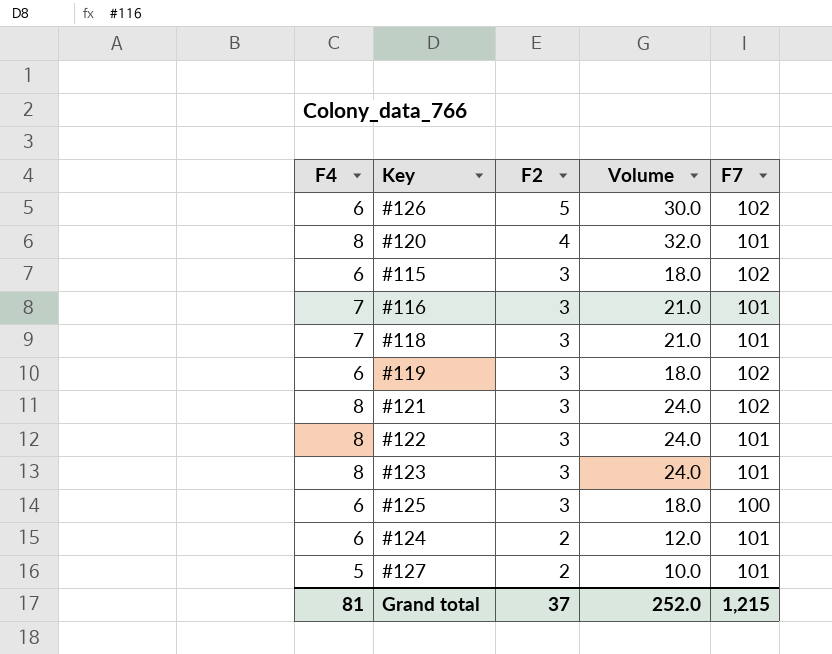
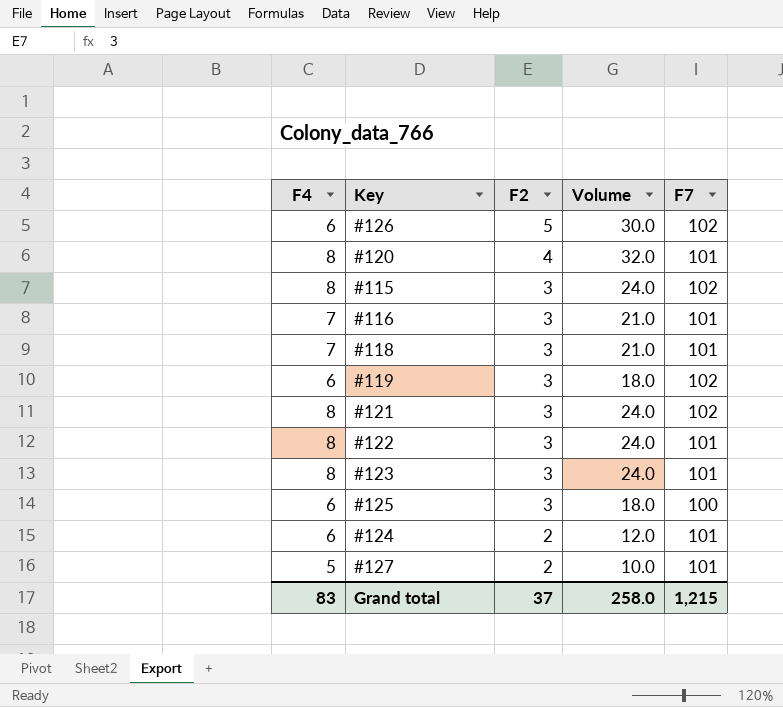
#115 | F4: 6 -> 8
#115 | Volume: 18.0 -> 24.0
Grand total | F4: 81 -> 83
Grand total | Volume: 252.0 -> 258.0

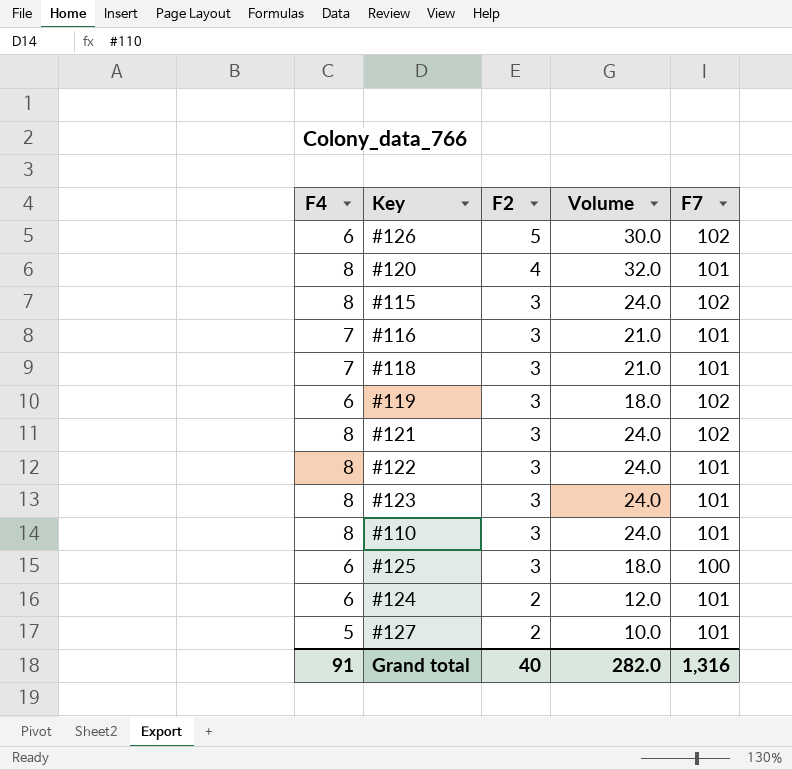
row #110: none -> 8 | 3 | 24.0 | 101
Grand total | F4: 83 -> 91
Grand total | F2: 37 -> 40
Grand total | Volume: 258.0 -> 282.0
Grand total | F7: 1,215 -> 1,316

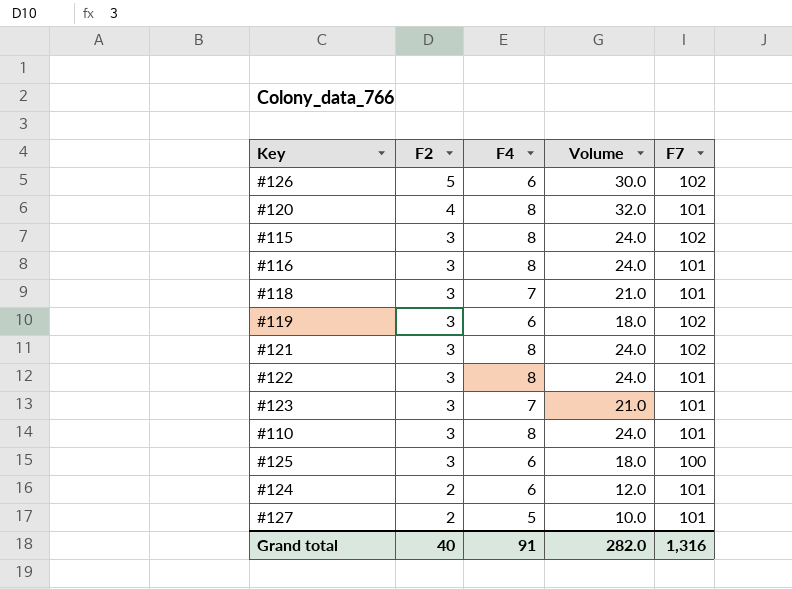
column F4 | position: 1 -> 3
#116 | F4: 7 -> 8
#116 | Volume: 21.0 -> 24.0
#123 | F4: 8 -> 7
#123 | Volume: 24.0 -> 21.0

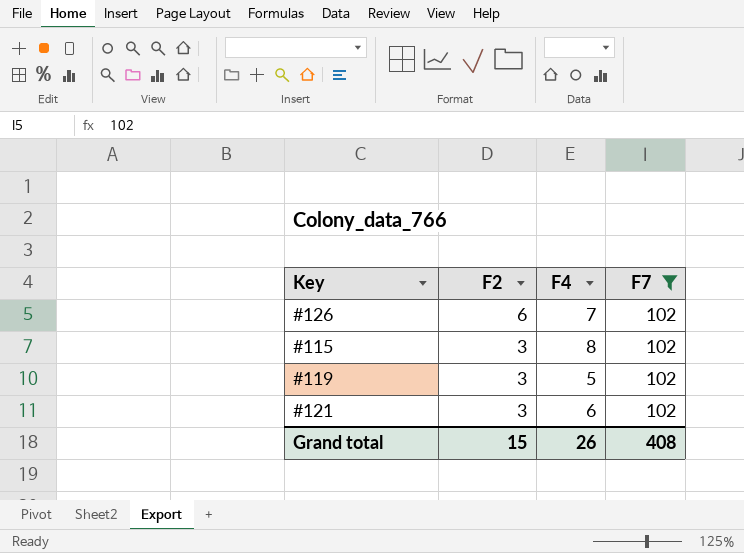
filter: none -> F7 = 102
column Volume | formula: [F2] * [F4] -> none
#126 | F2: 5 -> 6
#126 | F4: 6 -> 7
#119 | F4: 6 -> 5
#121 | F4: 8 -> 6
Grand total | F2: 40 -> 15
Grand total | F4: 91 -> 26
Grand total | F7: 1,316 -> 408

